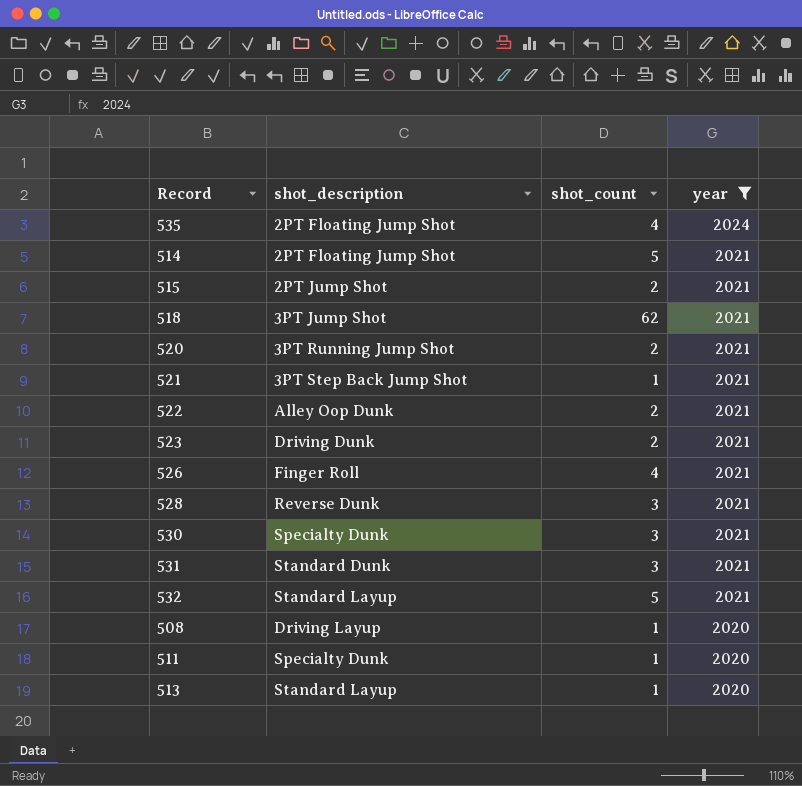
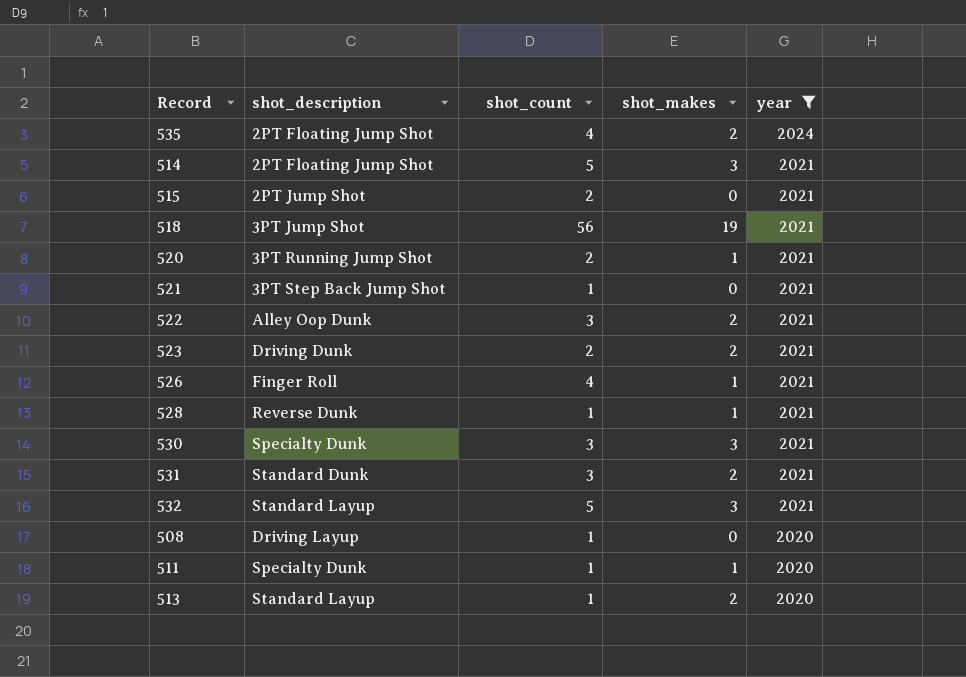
column shot_makes | position: none -> 4
518 | shot_count: 62 -> 56
522 | shot_count: 2 -> 3
528 | shot_count: 3 -> 1

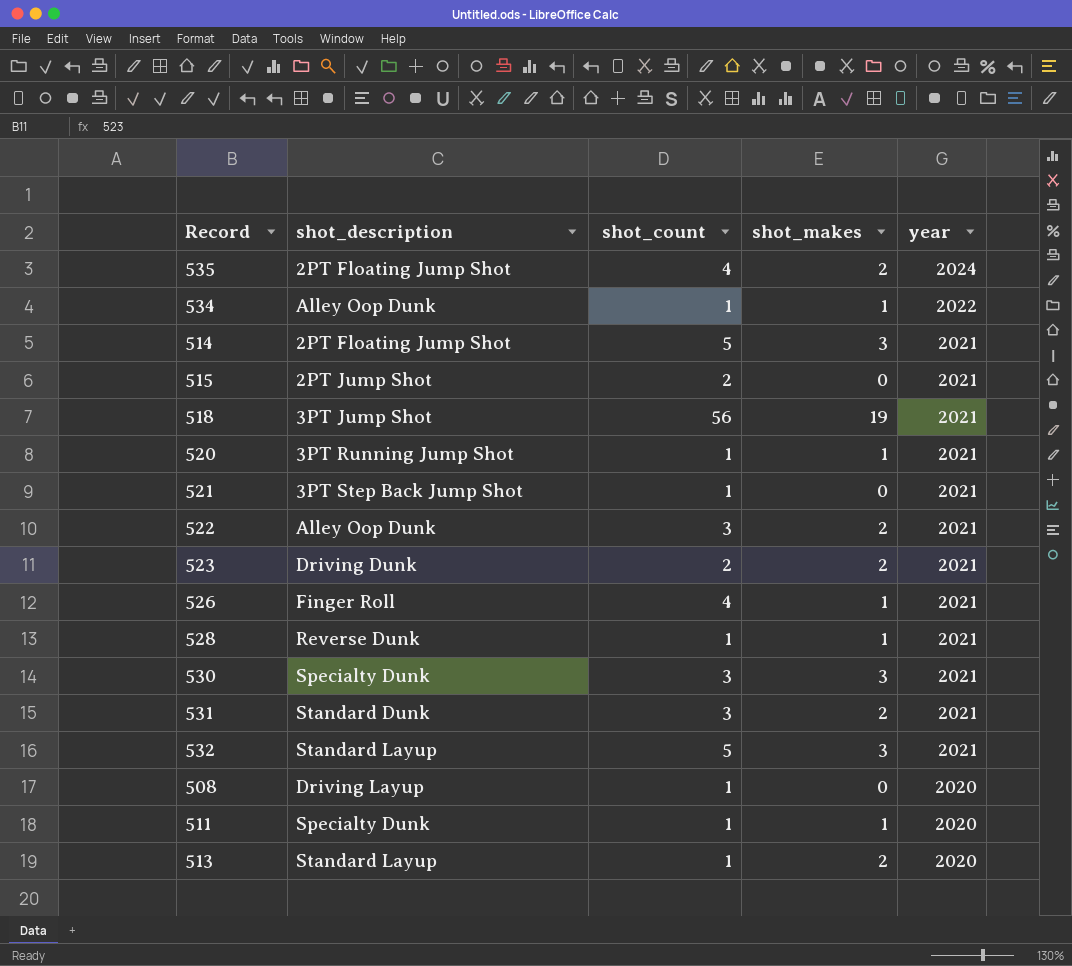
filter: year != 2022 -> none
520 | shot_count: 2 -> 1

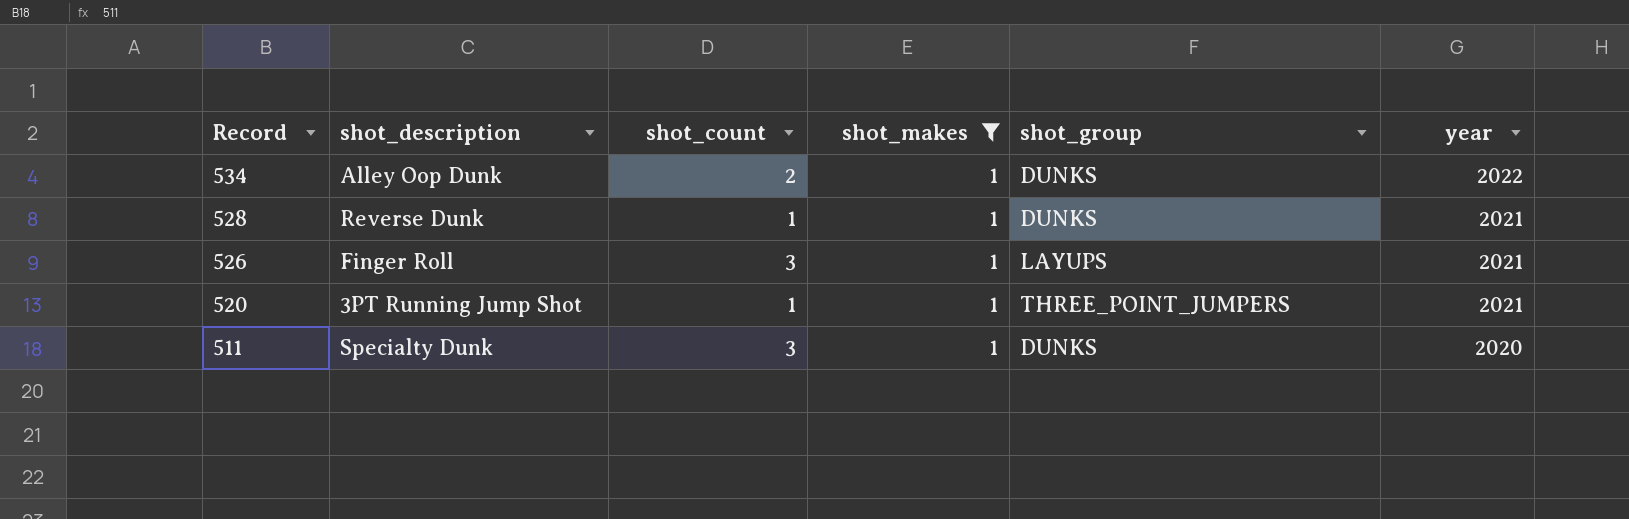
filter: none -> shot_makes = 1
row order: year descending -> Record descending
column shot_group | position: none -> 5
534 | shot_count: 1 -> 2
526 | shot_count: 4 -> 3
511 | shot_count: 1 -> 3

